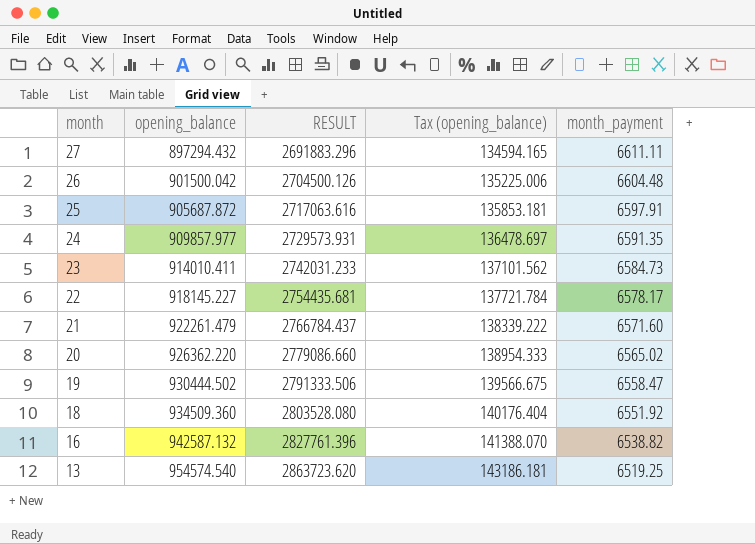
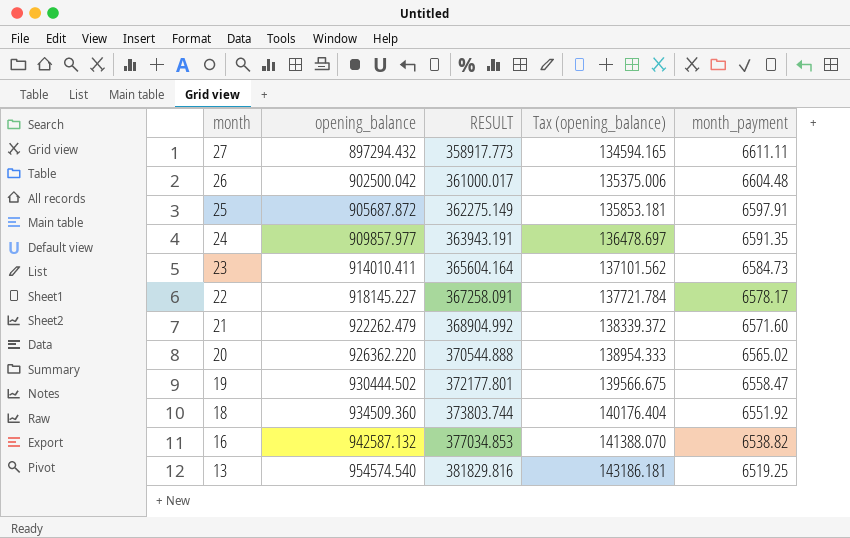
column RESULT | formula: [opening_balance] * 3 -> [opening_balance] * 0.4
26 | opening_balance: 901500.042 -> 902500.042
26 | Tax (opening_balance): 135225.006 -> 135375.006
21 | opening_balance: 922261.479 -> 922262.479
21 | Tax (opening_balance): 138339.222 -> 138339.372

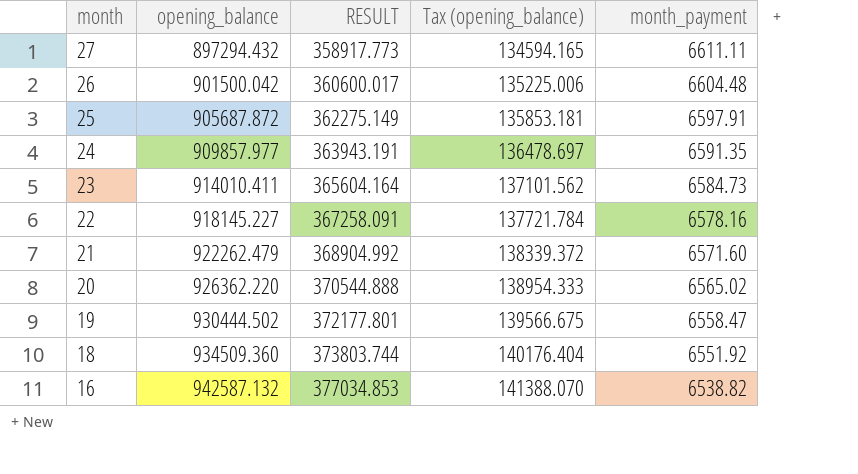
row 13: 954574.540 | 381829.816 | 143186.181 | 6519.25 -> none
26 | opening_balance: 902500.042 -> 901500.042
26 | RESULT: 361000.017 -> 360600.017
26 | Tax (opening_balance): 135375.006 -> 135225.006
22 | month_payment: 6578.17 -> 6578.16

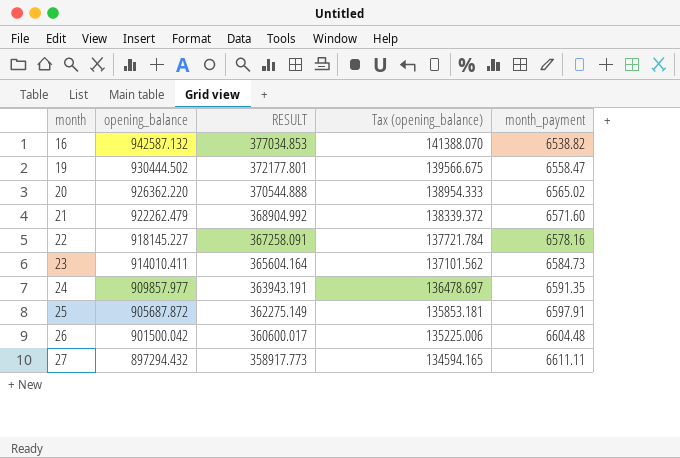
row order: month descending -> month ascending
row 18: 934509.360 | 373803.744 | 140176.404 | 6551.92 -> none

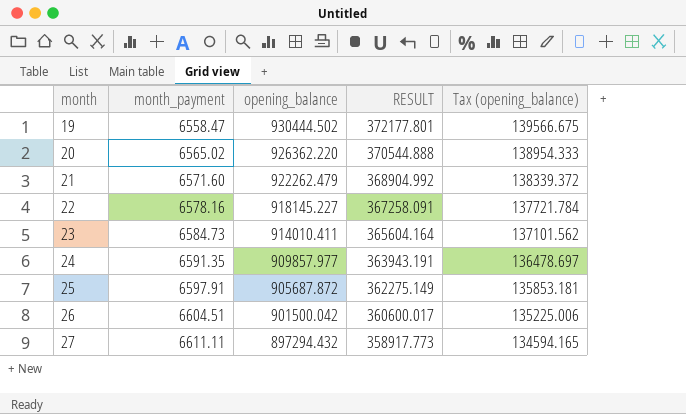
column month_payment | position: 5 -> 2
row 16: 942587.132 | 377034.853 | 141388.070 | 6538.82 -> none
26 | month_payment: 6604.48 -> 6604.51

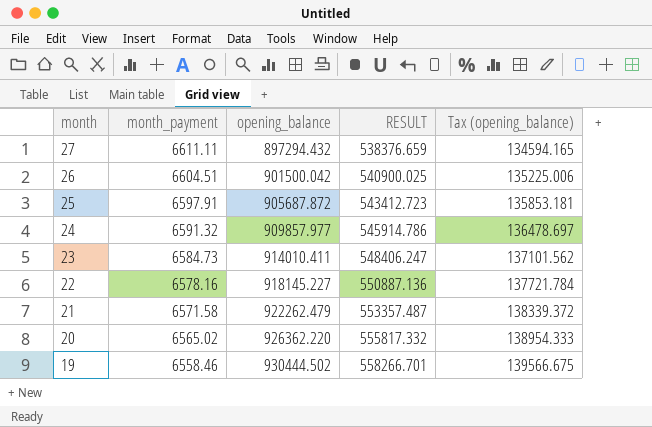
row order: month ascending -> month descending
column RESULT | formula: [opening_balance] * 0.4 -> [opening_balance] * 0.6
24 | month_payment: 6591.35 -> 6591.32
21 | month_payment: 6571.60 -> 6571.58
19 | month_payment: 6558.47 -> 6558.46

